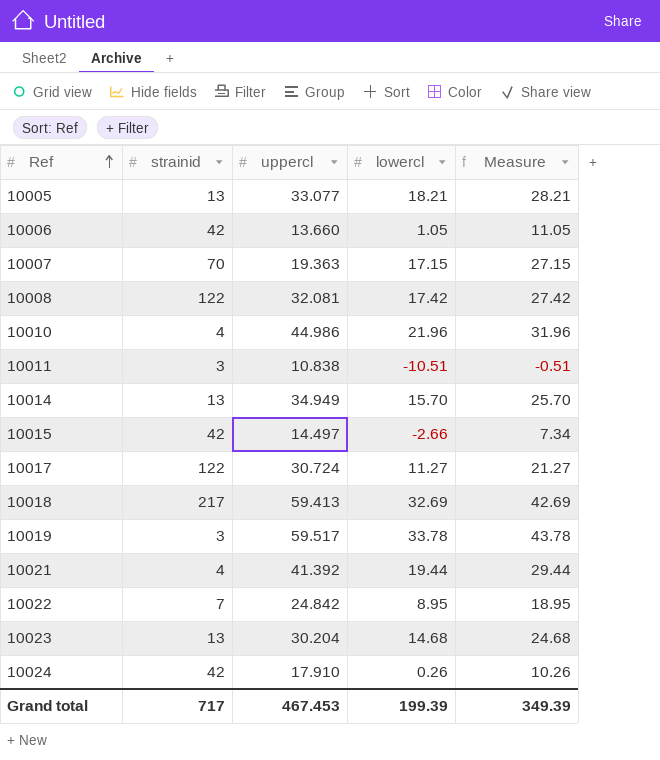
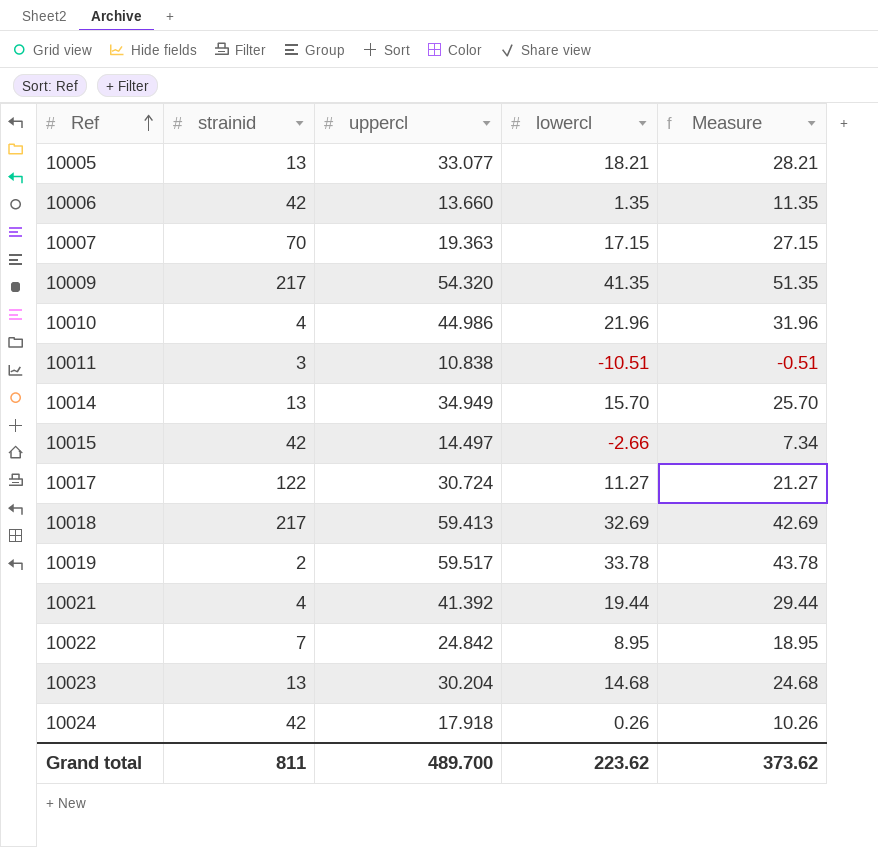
row 10008: 122 | 32.081 | 17.42 | 27.42 -> none
10006 | lowercl: 1.05 -> 1.35
10006 | Measure: 11.05 -> 11.35
row 10009: none -> 217 | 54.320 | 41.35 | 51.35
10019 | strainid: 3 -> 2
10024 | uppercl: 17.910 -> 17.918
Grand total | strainid: 717 -> 811
Grand total | uppercl: 467.453 -> 489.700
Grand total | lowercl: 199.39 -> 223.62
Grand total | Measure: 349.39 -> 373.62

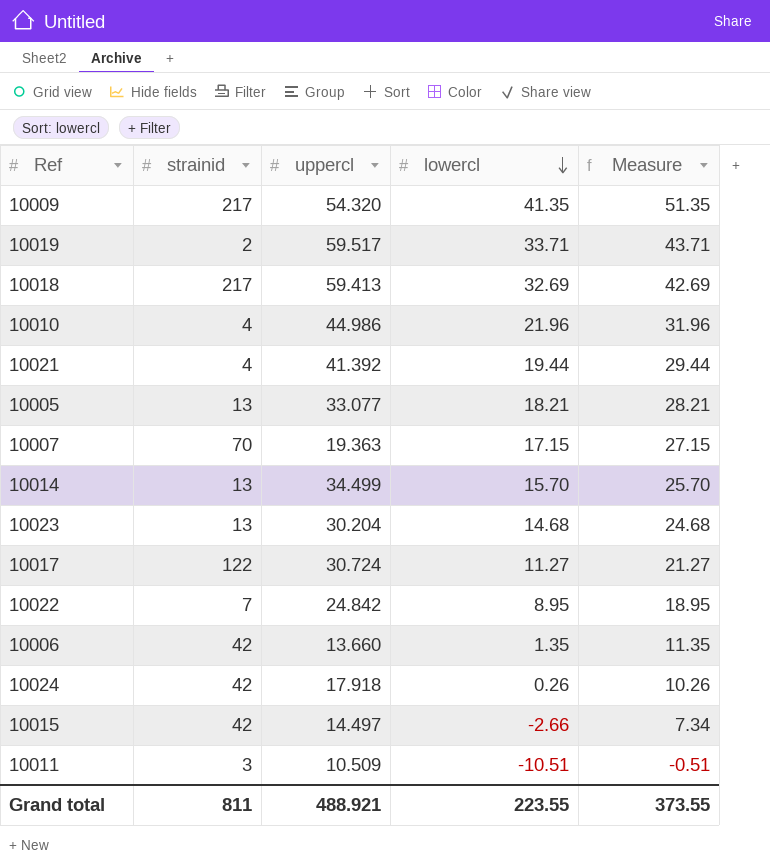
row order: Ref ascending -> lowercl descending
10019 | lowercl: 33.78 -> 33.71
10019 | Measure: 43.78 -> 43.71
10014 | uppercl: 34.949 -> 34.499
10011 | uppercl: 10.838 -> 10.509
Grand total | uppercl: 489.700 -> 488.921
Grand total | lowercl: 223.62 -> 223.55
Grand total | Measure: 373.62 -> 373.55

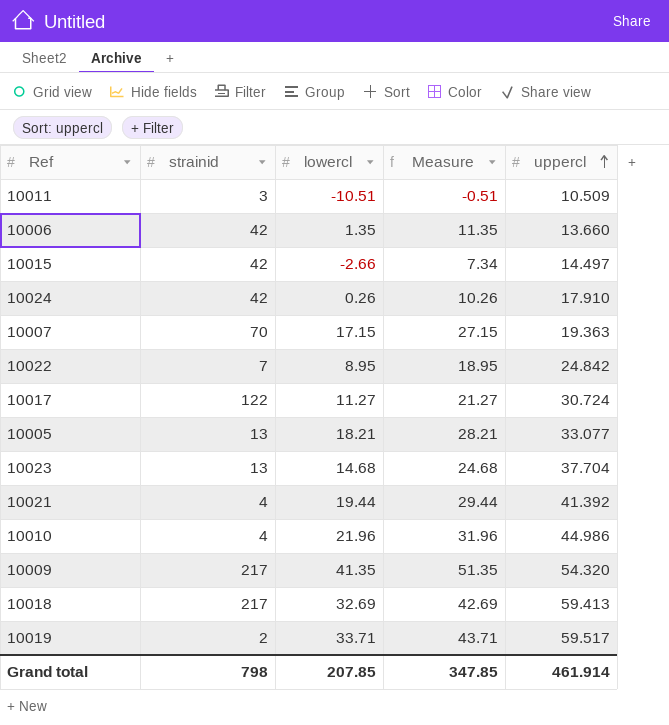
row order: lowercl descending -> uppercl ascending
column uppercl | position: 3 -> 5
row 10014: 13 | 34.499 | 15.70 | 25.70 -> none
10024 | uppercl: 17.918 -> 17.910
10023 | uppercl: 30.204 -> 37.704
Grand total | strainid: 811 -> 798
Grand total | lowercl: 223.55 -> 207.85
Grand total | Measure: 373.55 -> 347.85
Grand total | uppercl: 488.921 -> 461.914

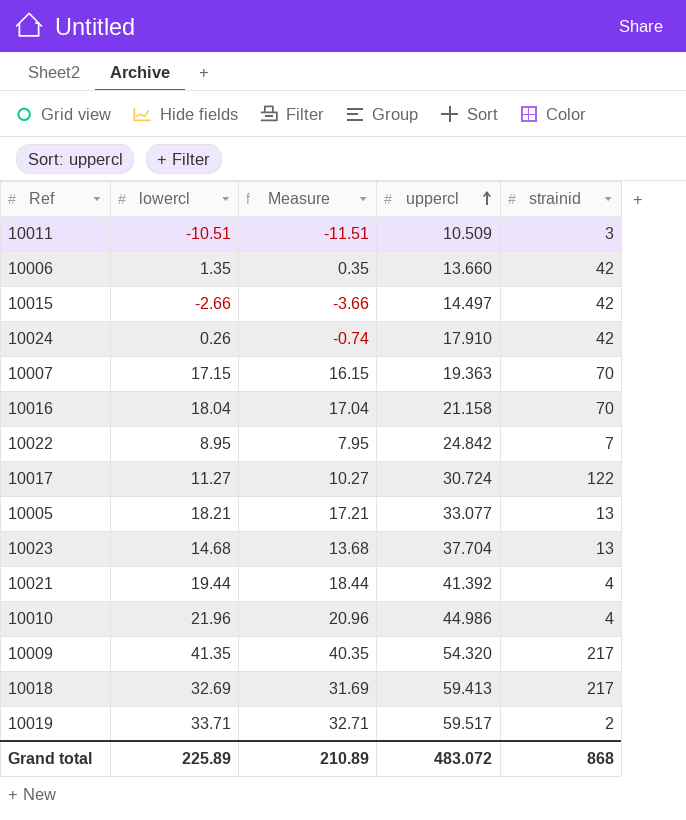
column Measure | formula: [lowercl] + 10 -> [lowercl] - 1
column strainid | position: 2 -> 5
row 10016: none -> 18.04 | 17.04 | 21.158 | 70
Grand total | lowercl: 207.85 -> 225.89
Grand total | Measure: 347.85 -> 210.89
Grand total | uppercl: 461.914 -> 483.072
Grand total | strainid: 798 -> 868

